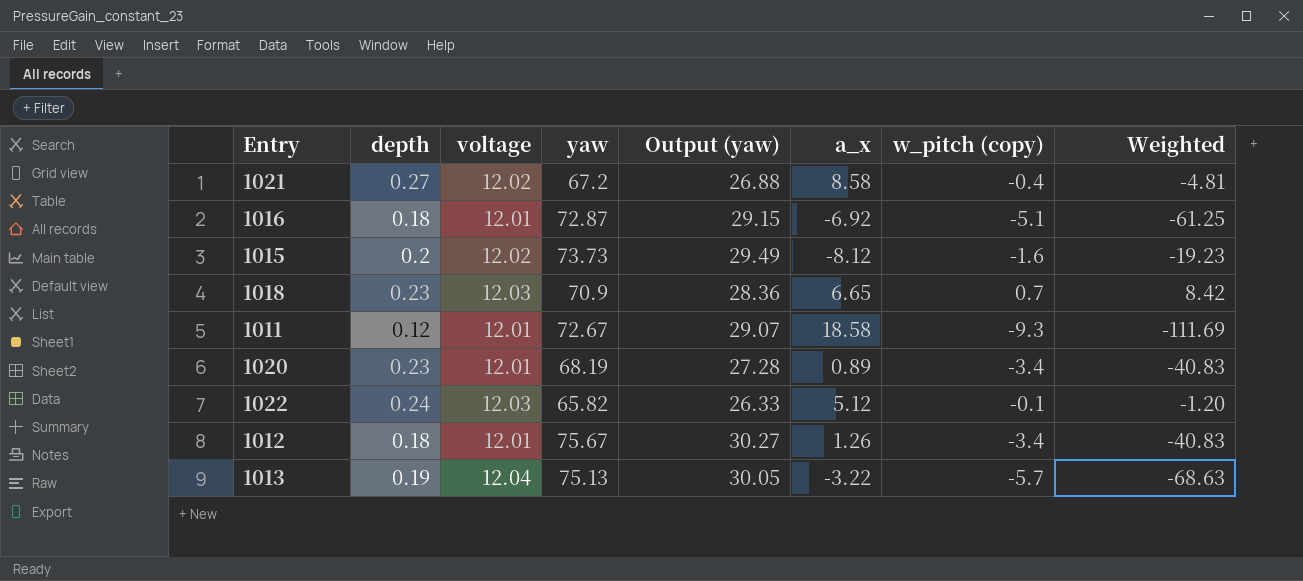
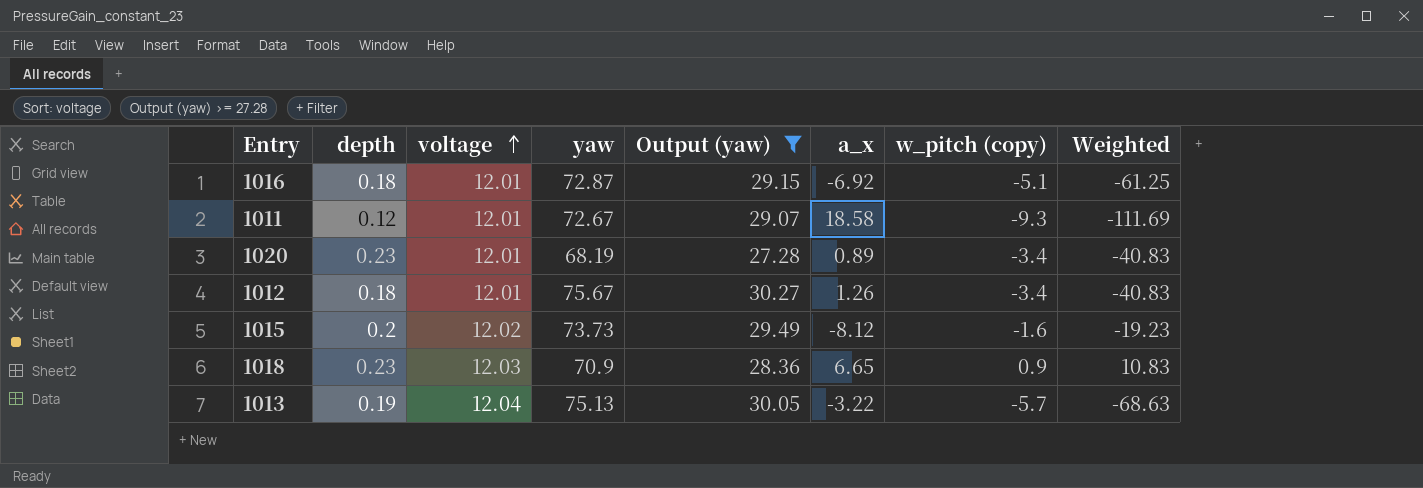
filter: none -> Output (yaw) >= 27.28
row order: none -> voltage ascending
1018 | w_pitch (copy): 0.7 -> 0.9
1018 | Weighted: 8.42 -> 10.83

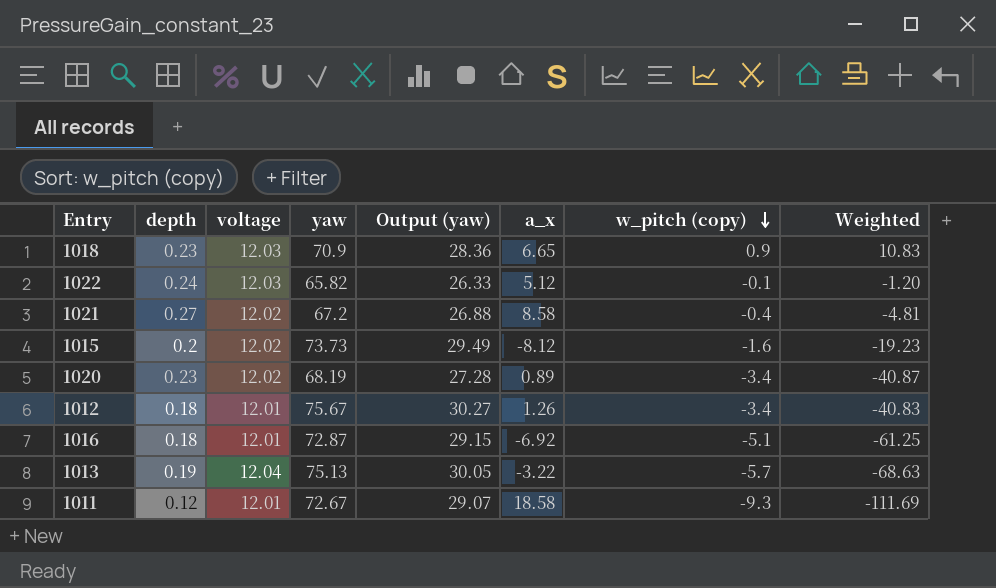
filter: Output (yaw) >= 27.28 -> none
row order: voltage ascending -> w_pitch (copy) descending
1020 | voltage: 12.01 -> 12.02
1020 | Weighted: -40.83 -> -40.87

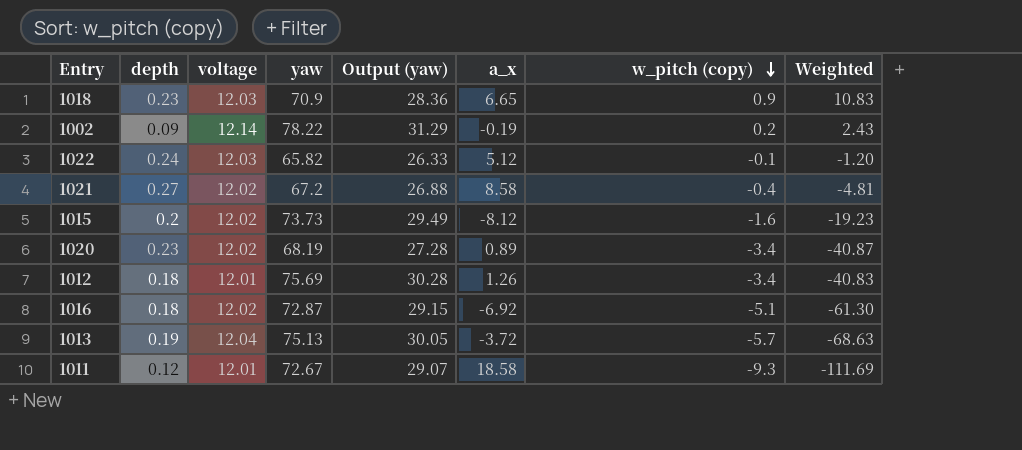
row 1002: none -> 0.09 | 12.14 | 78.22 | 31.29 | -0.19 | 0.2 | 2.43
1012 | yaw: 75.67 -> 75.69
1012 | Output (yaw): 30.27 -> 30.28
1016 | voltage: 12.01 -> 12.02
1016 | Weighted: -61.25 -> -61.30
1013 | a_x: -3.22 -> -3.72

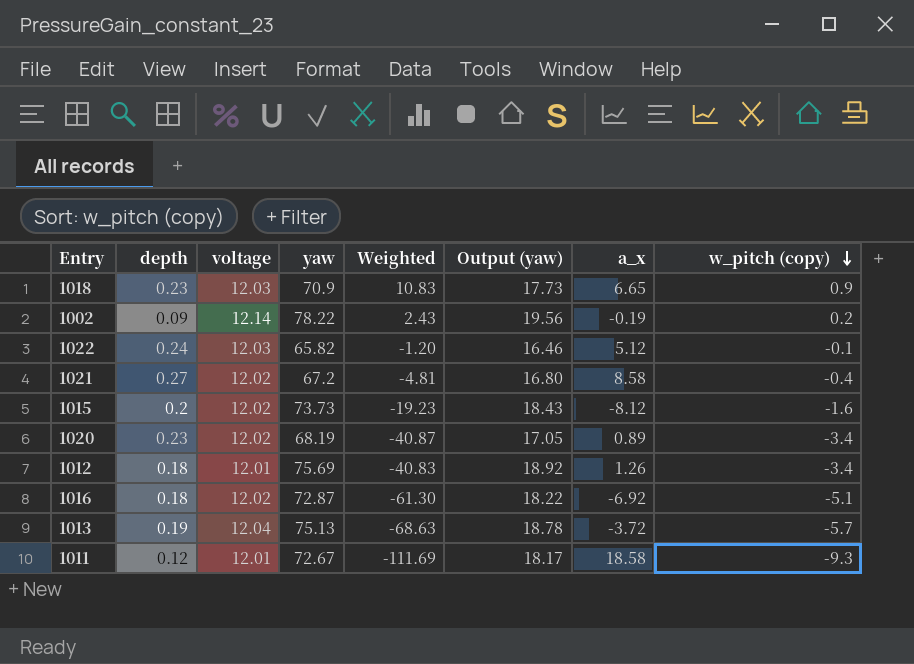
column Weighted | position: 8 -> 5
column Output (yaw) | formula: [yaw] * 0.4 -> [yaw] * 0.25

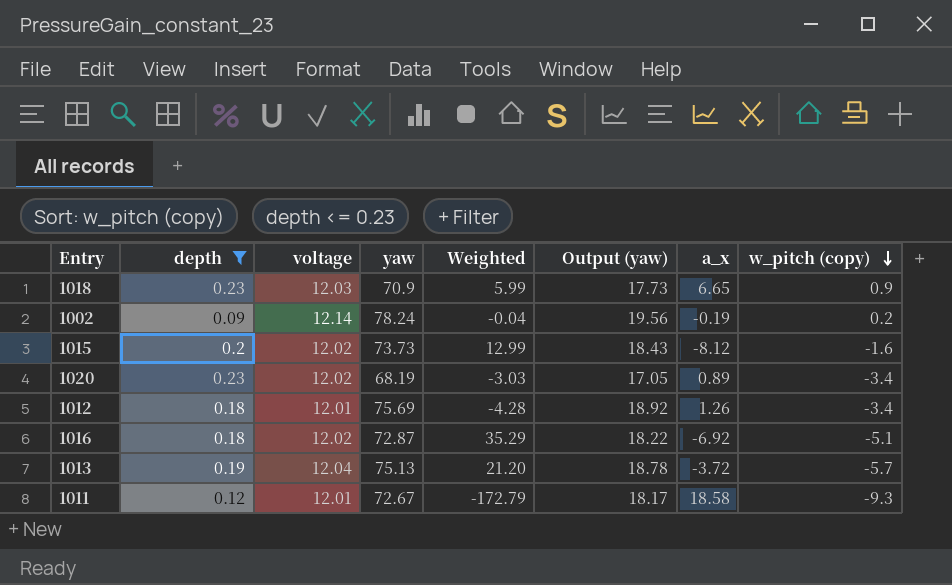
filter: none -> depth <= 0.23
column Weighted | formula: [voltage] * [w_pitch (copy)] -> [a_x] * [w_pitch (copy)]
1002 | yaw: 78.22 -> 78.24

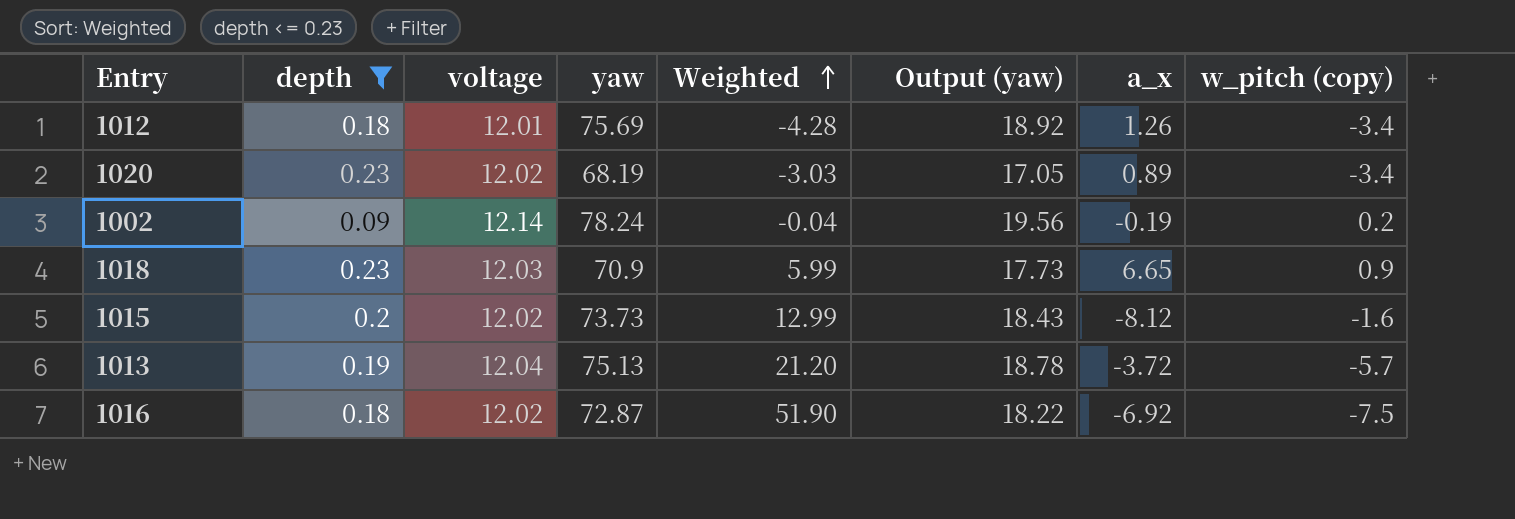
row order: w_pitch (copy) descending -> Weighted ascending
row 1011: 0.12 | 12.01 | 72.67 | -172.79 | 18.17 | 18.58 | -9.3 -> none
1016 | Weighted: 35.29 -> 51.90
1016 | w_pitch (copy): -5.1 -> -7.5

